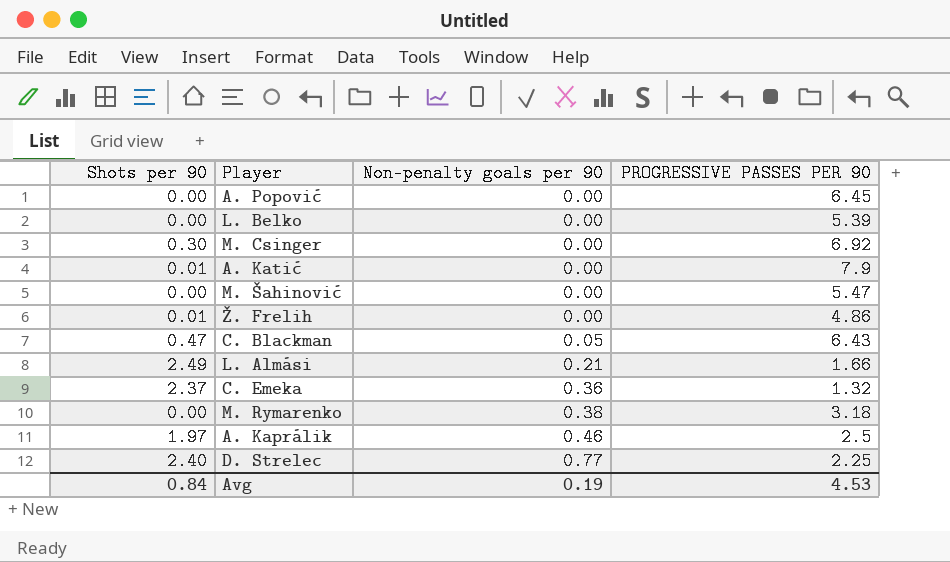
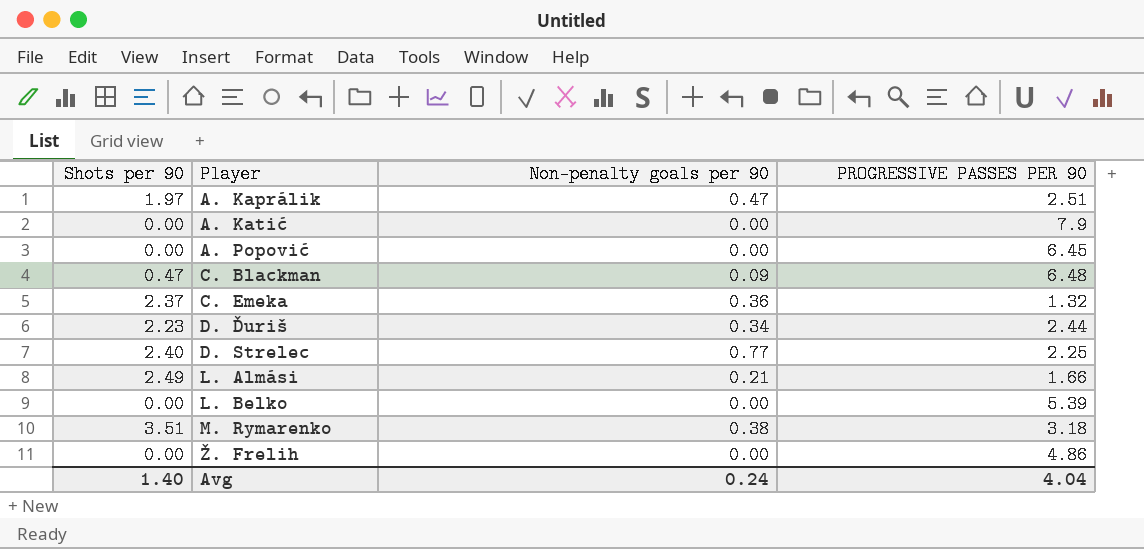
row order: Non-penalty goals per 90 ascending -> Player ascending
row M. Csinger: 0.30 | 0.00 | 6.92 -> none
row M. Šahinović: 0.00 | 0.00 | 5.47 -> none
A. Kaprálik | Non-penalty goals per 90: 0.46 -> 0.47
A. Kaprálik | PROGRESSIVE PASSES PER 90: 2.5 -> 2.51
A. Katić | Shots per 90: 0.01 -> 0.00
C. Blackman | Non-penalty goals per 90: 0.05 -> 0.09
C. Blackman | PROGRESSIVE PASSES PER 90: 6.43 -> 6.48
row D. Ďuriš: none -> 2.23 | 0.34 | 2.44
M. Rymarenko | Shots per 90: 0.00 -> 3.51
Ž. Frelih | Shots per 90: 0.01 -> 0.00
Avg | Shots per 90: 0.84 -> 1.40
Avg | Non-penalty goals per 90: 0.19 -> 0.24
Avg | PROGRESSIVE PASSES PER 90: 4.53 -> 4.04

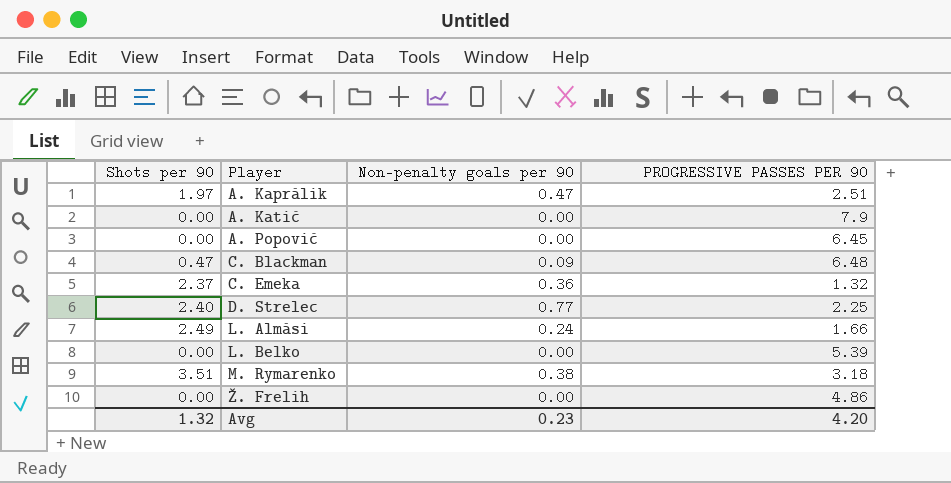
row D. Ďuriš: 2.23 | 0.34 | 2.44 -> none
L. Almási | Non-penalty goals per 90: 0.21 -> 0.24
Avg | Shots per 90: 1.40 -> 1.32
Avg | Non-penalty goals per 90: 0.24 -> 0.23
Avg | PROGRESSIVE PASSES PER 90: 4.04 -> 4.20

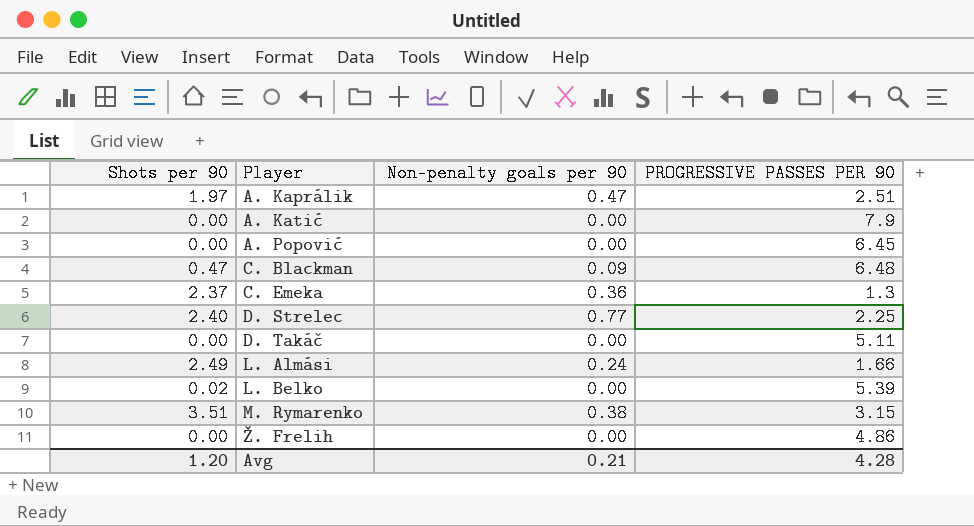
C. Emeka | PROGRESSIVE PASSES PER 90: 1.32 -> 1.3
row D. Takáč: none -> 0.00 | 0.00 | 5.11
L. Belko | Shots per 90: 0.00 -> 0.02
M. Rymarenko | PROGRESSIVE PASSES PER 90: 3.18 -> 3.15
Avg | Shots per 90: 1.32 -> 1.20
Avg | Non-penalty goals per 90: 0.23 -> 0.21
Avg | PROGRESSIVE PASSES PER 90: 4.20 -> 4.28

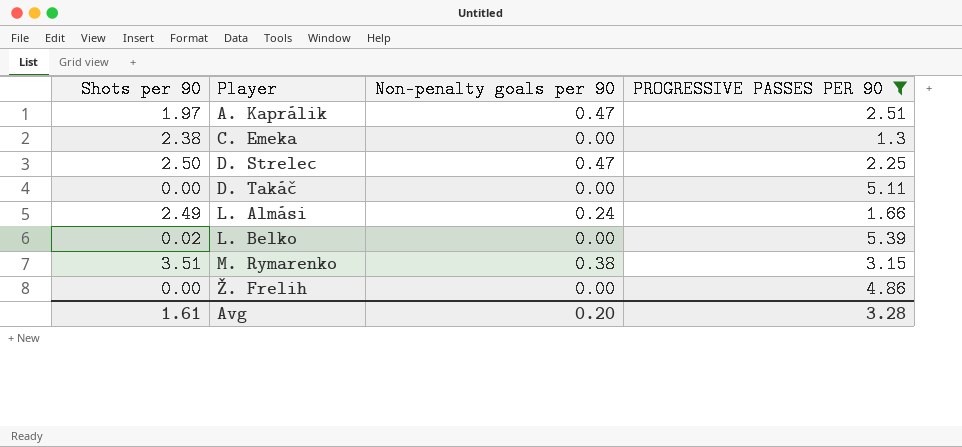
filter: none -> PROGRESSIVE PASSES PER 90 <= 5.39
C. Emeka | Shots per 90: 2.37 -> 2.38
C. Emeka | Non-penalty goals per 90: 0.36 -> 0.00
D. Strelec | Shots per 90: 2.40 -> 2.50
D. Strelec | Non-penalty goals per 90: 0.77 -> 0.47
Avg | Shots per 90: 1.20 -> 1.61
Avg | Non-penalty goals per 90: 0.21 -> 0.20
Avg | PROGRESSIVE PASSES PER 90: 4.28 -> 3.28

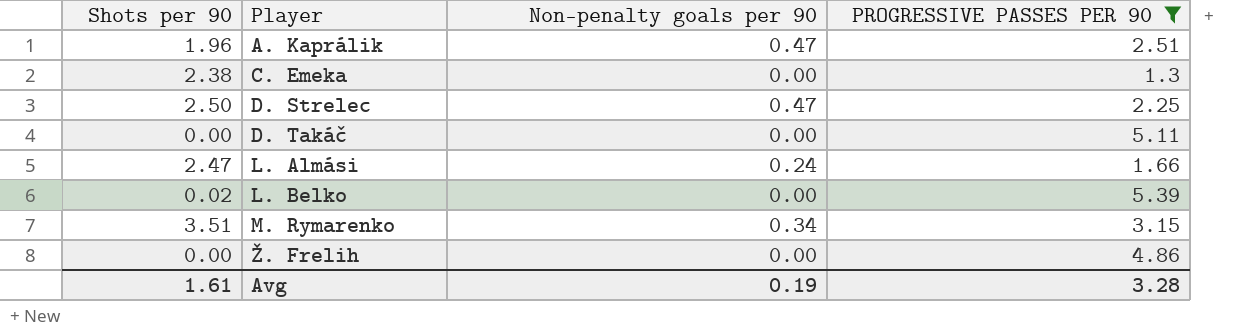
A. Kaprálik | Shots per 90: 1.97 -> 1.96
L. Almási | Shots per 90: 2.49 -> 2.47
M. Rymarenko | Non-penalty goals per 90: 0.38 -> 0.34
Avg | Non-penalty goals per 90: 0.20 -> 0.19

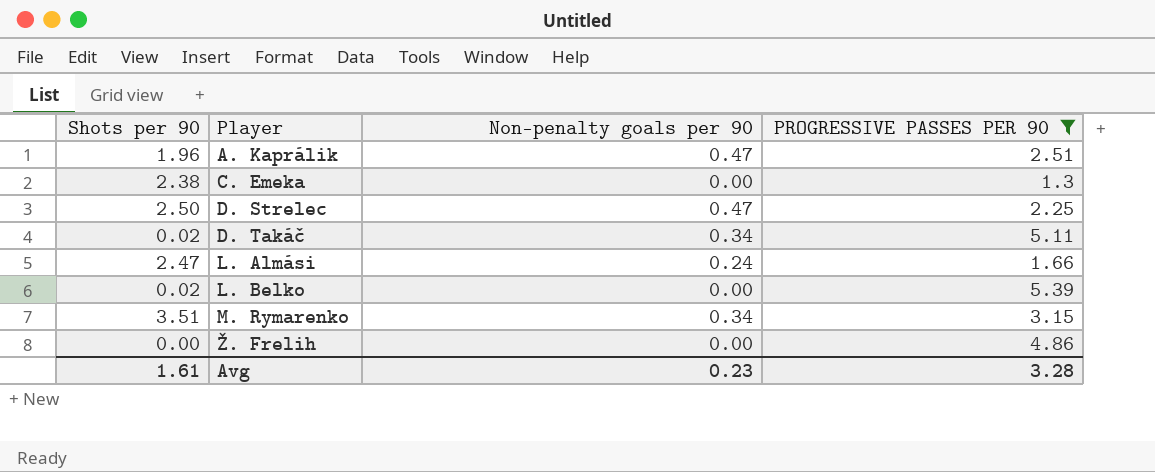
D. Takáč | Shots per 90: 0.00 -> 0.02
D. Takáč | Non-penalty goals per 90: 0.00 -> 0.34
Avg | Non-penalty goals per 90: 0.19 -> 0.23

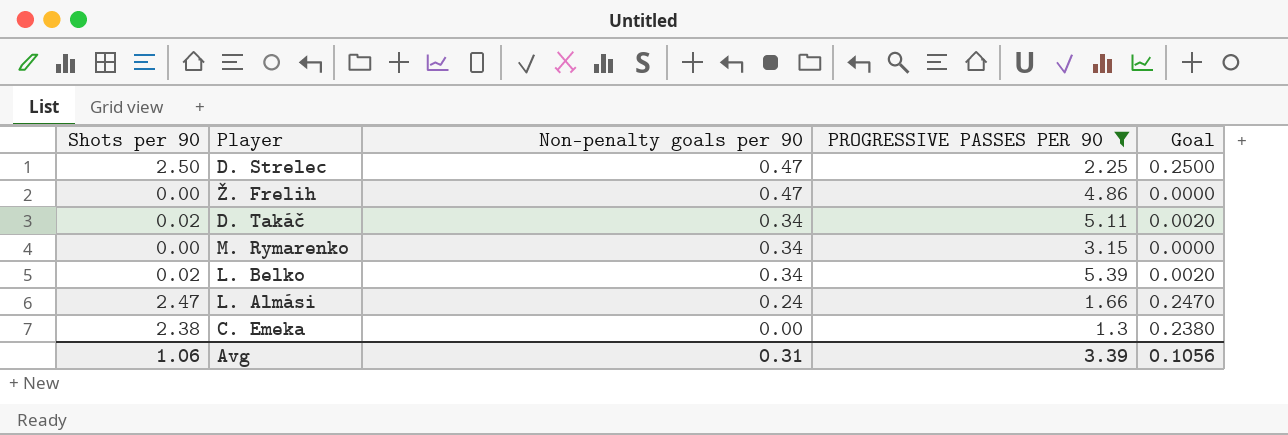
row order: Player ascending -> Non-penalty goals per 90 descending
column Goal | formula: none -> [Shots per 90] * 0.1
row A. Kaprálik: 1.96 | 0.47 | 2.51 -> none
Ž. Frelih | Non-penalty goals per 90: 0.00 -> 0.47
M. Rymarenko | Shots per 90: 3.51 -> 0.00
L. Belko | Non-penalty goals per 90: 0.00 -> 0.34
Avg | Shots per 90: 1.61 -> 1.06
Avg | Non-penalty goals per 90: 0.23 -> 0.31
Avg | PROGRESSIVE PASSES PER 90: 3.28 -> 3.39

